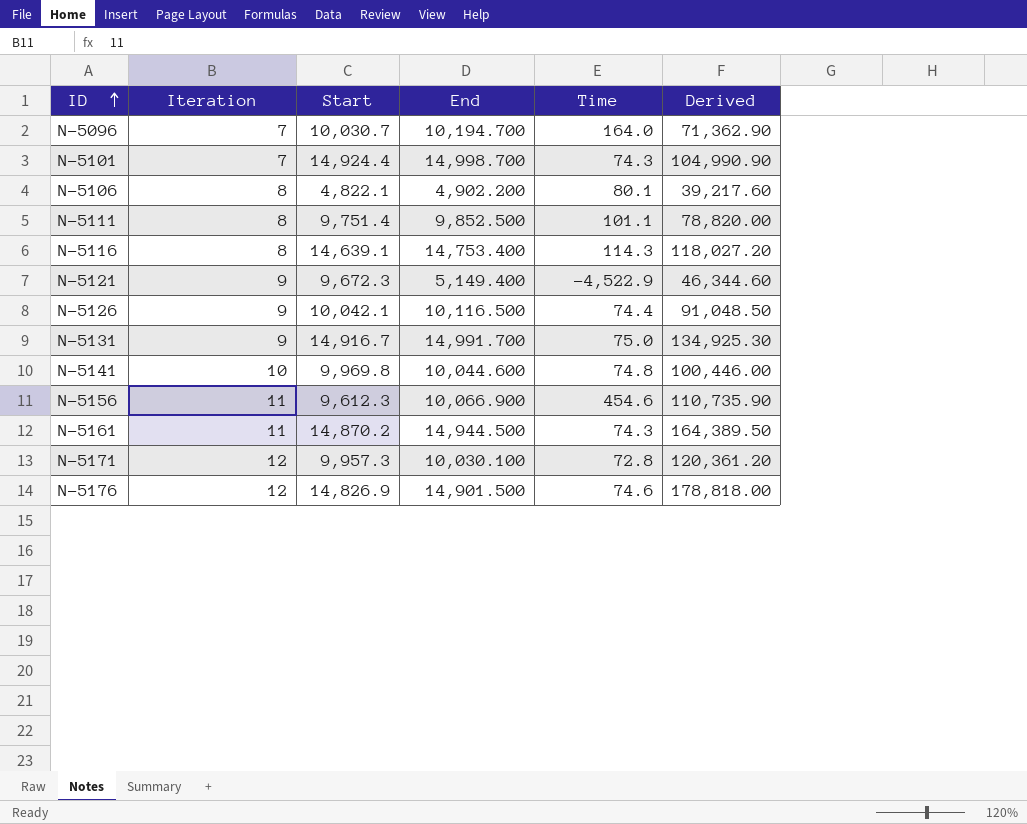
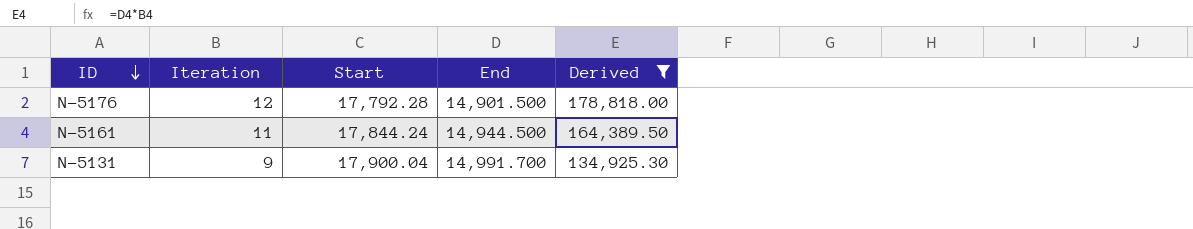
filter: none -> Derived >= 134,925.30
row order: ID ascending -> ID descending
column Time | formula: [End] - [Start] -> none
N-5176 | Start: 14,826.9 -> 17,792.28
N-5161 | Start: 14,870.2 -> 17,844.24
N-5131 | Start: 14,916.7 -> 17,900.04

